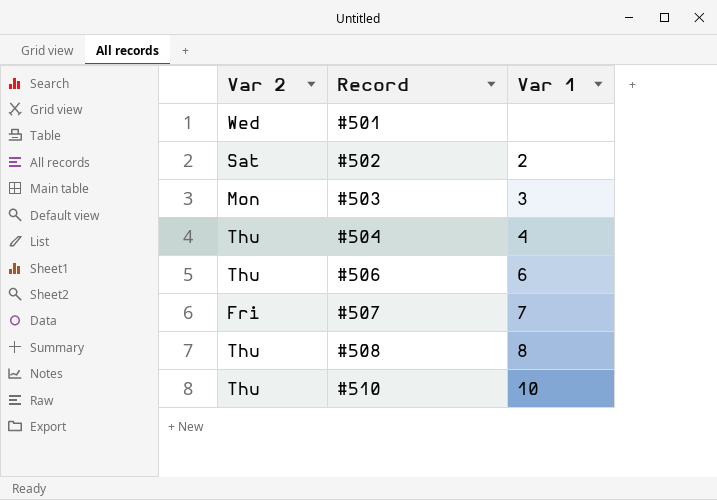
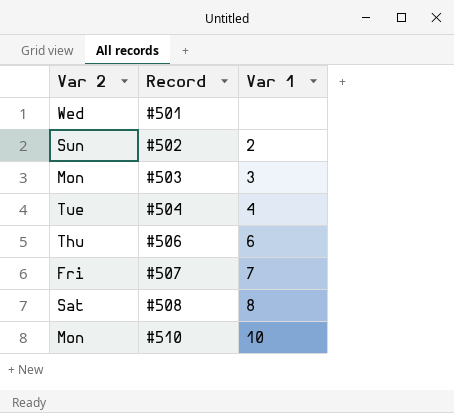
#502 | Var 2: Sat -> Sun
#504 | Var 2: Thu -> Tue
#508 | Var 2: Thu -> Sat
#510 | Var 2: Thu -> Mon

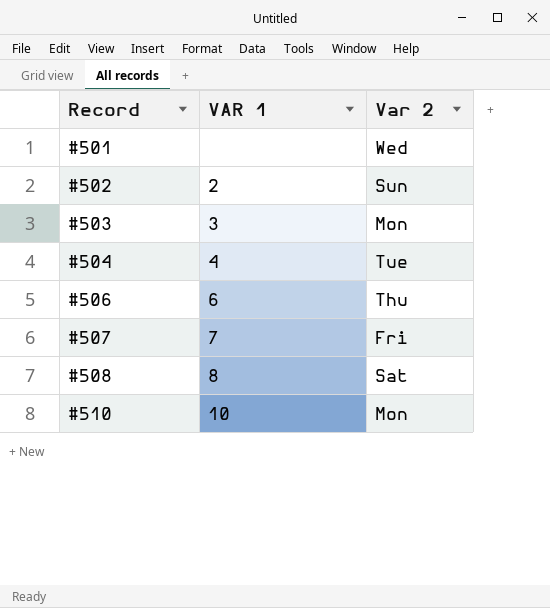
column name: Var 1 -> VAR 1
column Var 2 | position: 1 -> 3

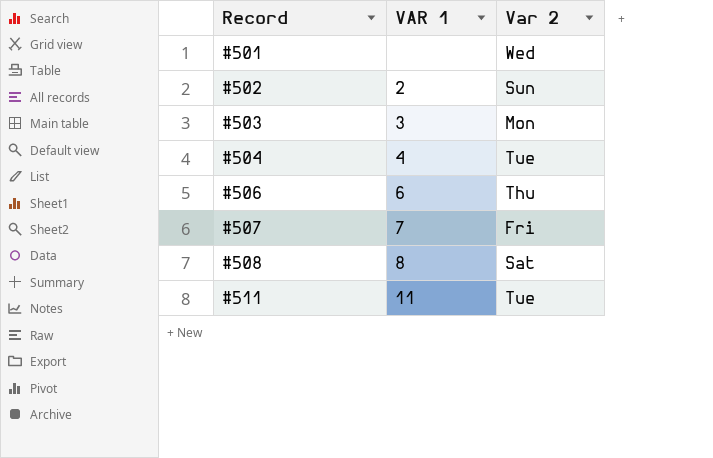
row #510: 10 | Mon -> none
row #511: none -> 11 | Tue

